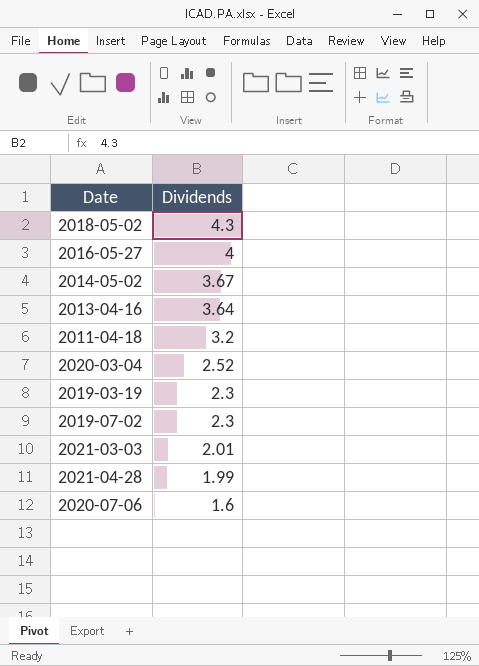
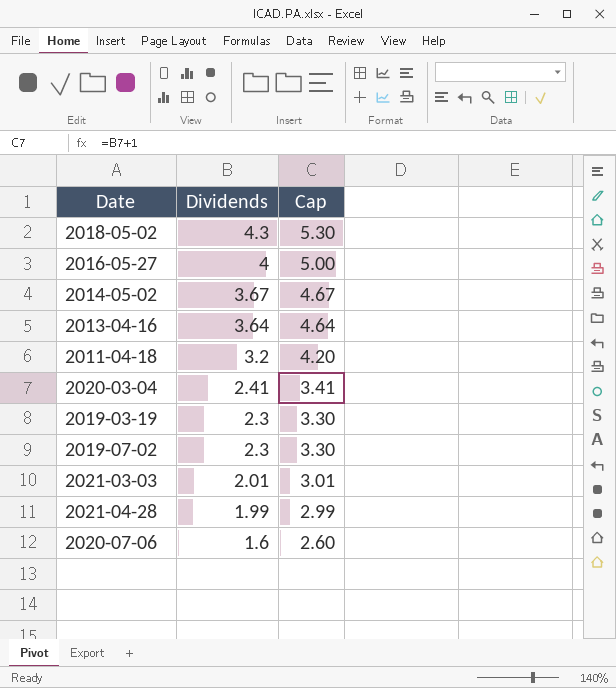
column Cap | formula: none -> [Dividends] + 1
2020-03-04 | Dividends: 2.52 -> 2.41

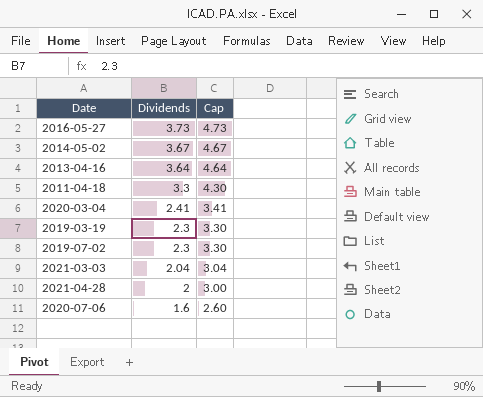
row 2018-05-02: 4.3 | 5.30 -> none
2016-05-27 | Dividends: 4 -> 3.73
2016-05-27 | Cap: 5.00 -> 4.73
2011-04-18 | Dividends: 3.2 -> 3.3
2011-04-18 | Cap: 4.20 -> 4.30
2021-03-03 | Dividends: 2.01 -> 2.04
2021-03-03 | Cap: 3.01 -> 3.04
2021-04-28 | Dividends: 1.99 -> 2
2021-04-28 | Cap: 2.99 -> 3.00

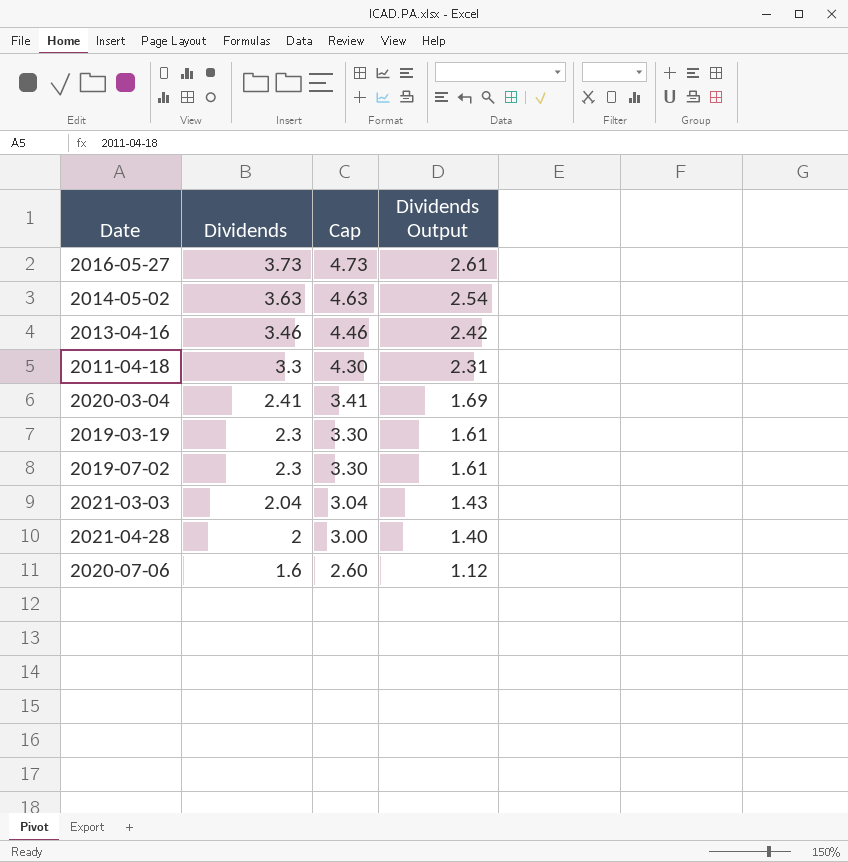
column Dividends Output | formula: none -> [Dividends] * 0.7
2014-05-02 | Dividends: 3.67 -> 3.63
2014-05-02 | Cap: 4.67 -> 4.63
2013-04-16 | Dividends: 3.64 -> 3.46
2013-04-16 | Cap: 4.64 -> 4.46

